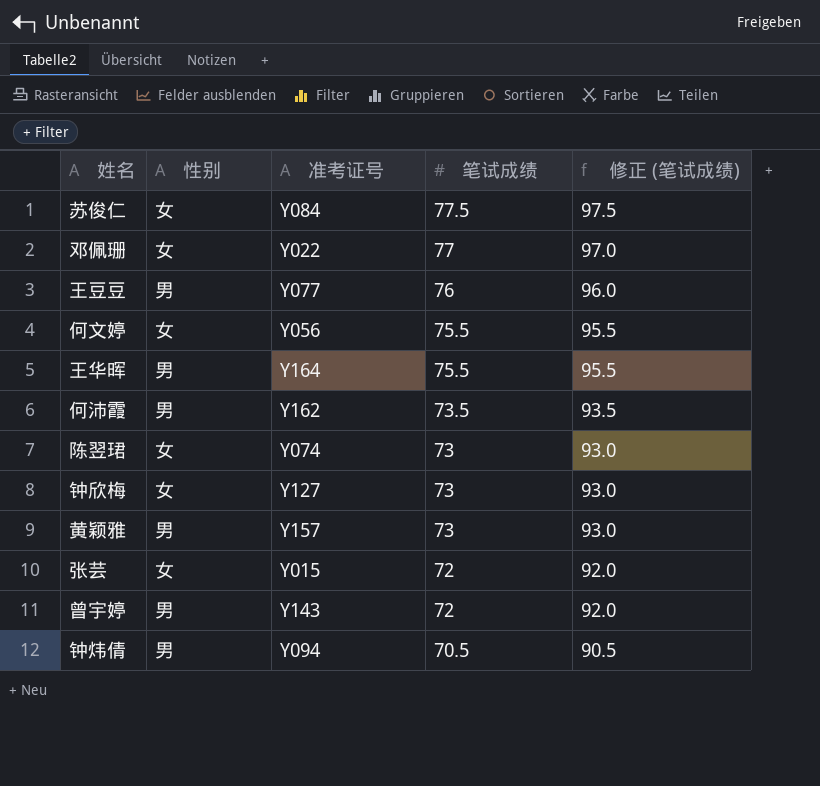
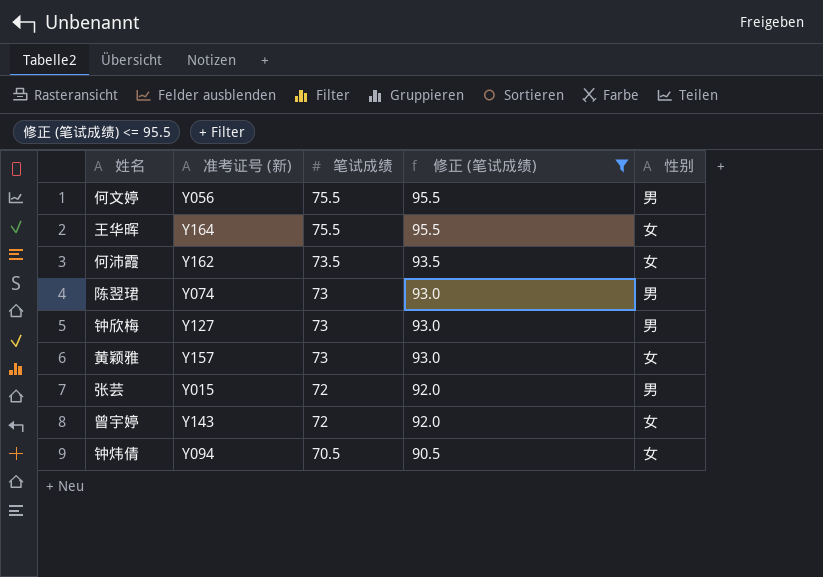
filter: none -> 修正 (笔试成绩) <= 95.5
column name: 准考证号 -> 准考证号 (新)
column 性别 | position: 2 -> 5
何文婷 | 性别: 女 -> 男
王华晖 | 性别: 男 -> 女
何沛霞 | 性别: 男 -> 女
陈翌珺 | 性别: 女 -> 男
钟欣梅 | 性别: 女 -> 男
黄颖雅 | 性别: 男 -> 女
张芸 | 性别: 女 -> 男
曾宇婷 | 性别: 男 -> 女
钟炜倩 | 性别: 男 -> 女

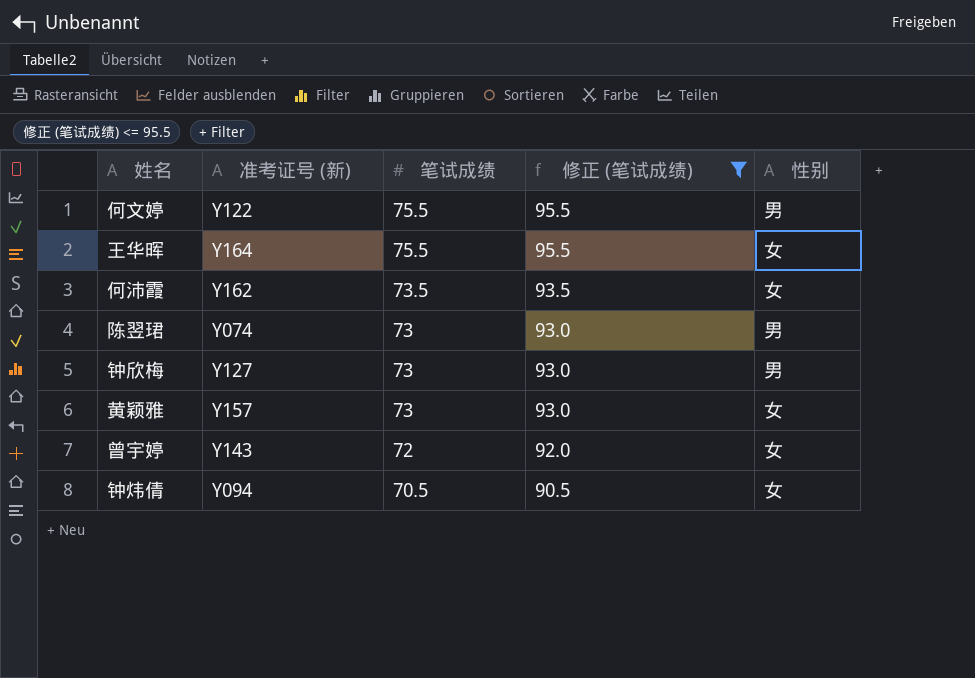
row 张芸: Y015 | 72 | 92.0 | 男 -> none
何文婷 | 准考证号 (新): Y056 -> Y122

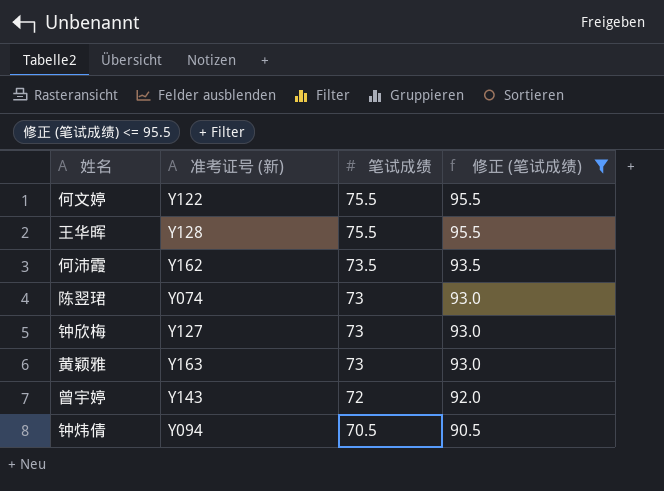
column 性别 | position: 5 -> none
王华晖 | 准考证号 (新): Y164 -> Y128
黄颖雅 | 准考证号 (新): Y157 -> Y163

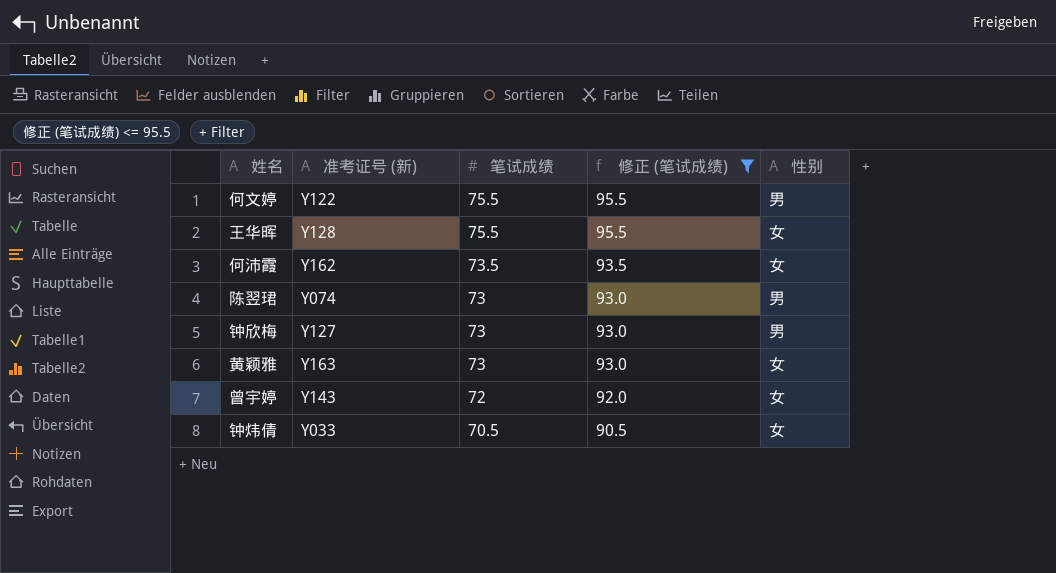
column 性别 | position: none -> 5
钟炜倩 | 准考证号 (新): Y094 -> Y033

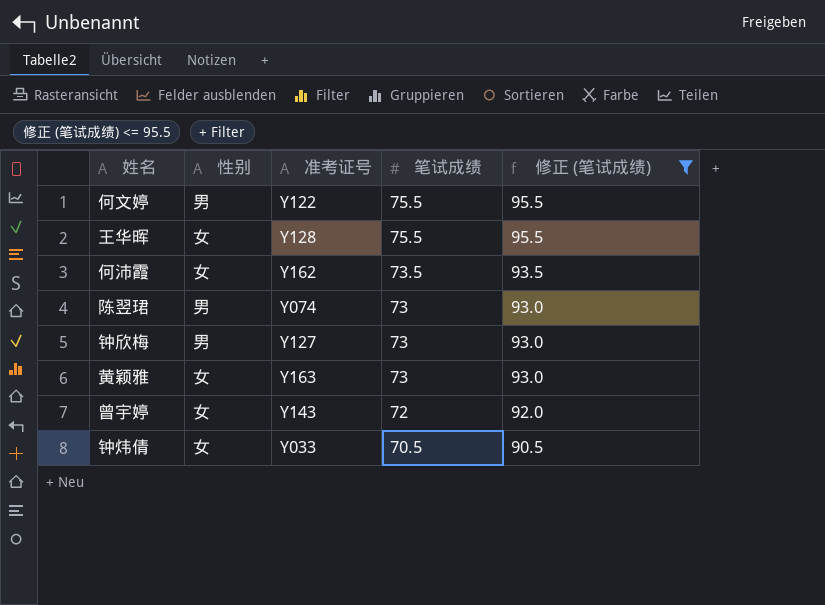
column 性别 | position: 5 -> 2
column name: 准考证号 (新) -> 准考证号

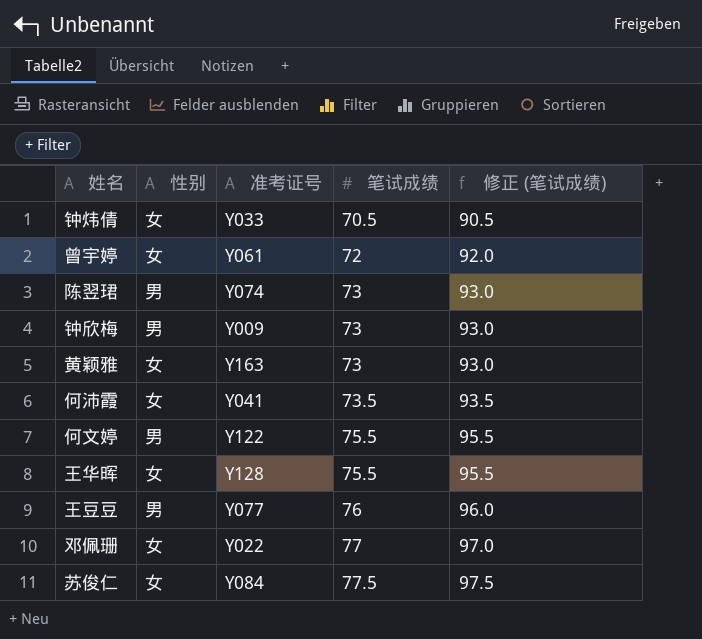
filter: 修正 (笔试成绩) <= 95.5 -> none
row order: 笔试成绩 descending -> 笔试成绩 ascending
曾宇婷 | 准考证号: Y143 -> Y061
钟欣梅 | 准考证号: Y127 -> Y009
何沛霞 | 准考证号: Y162 -> Y041

